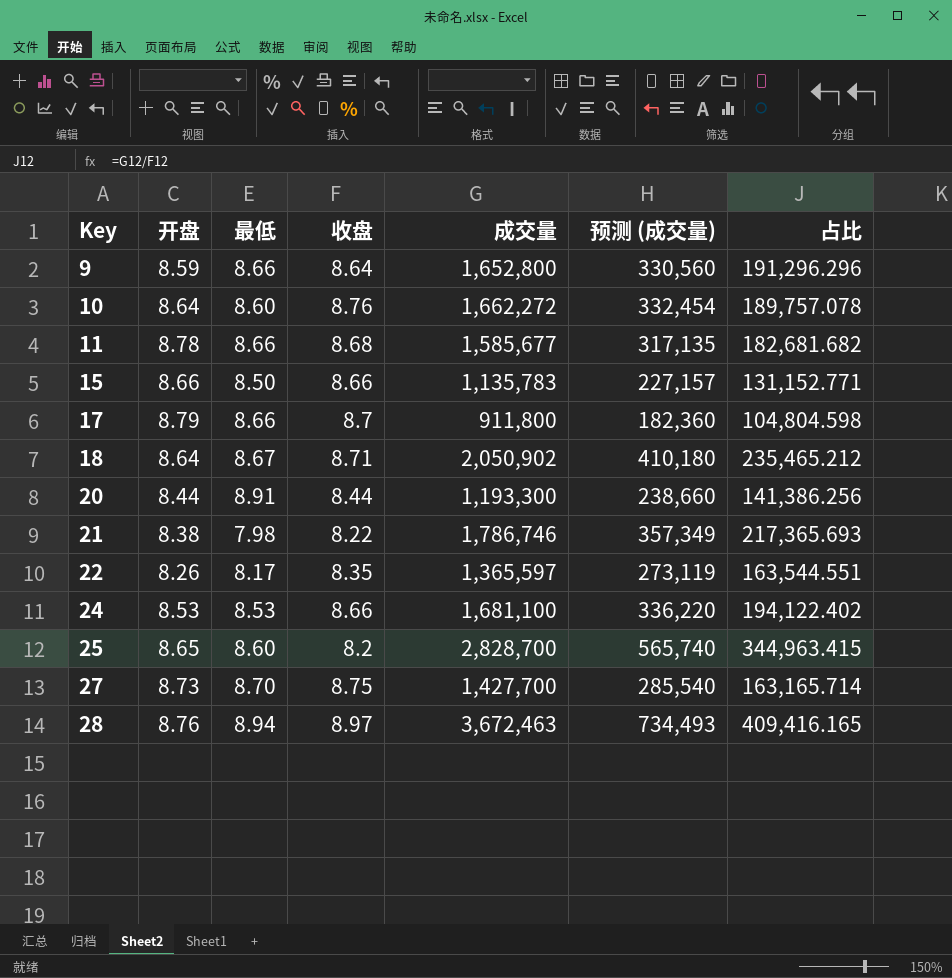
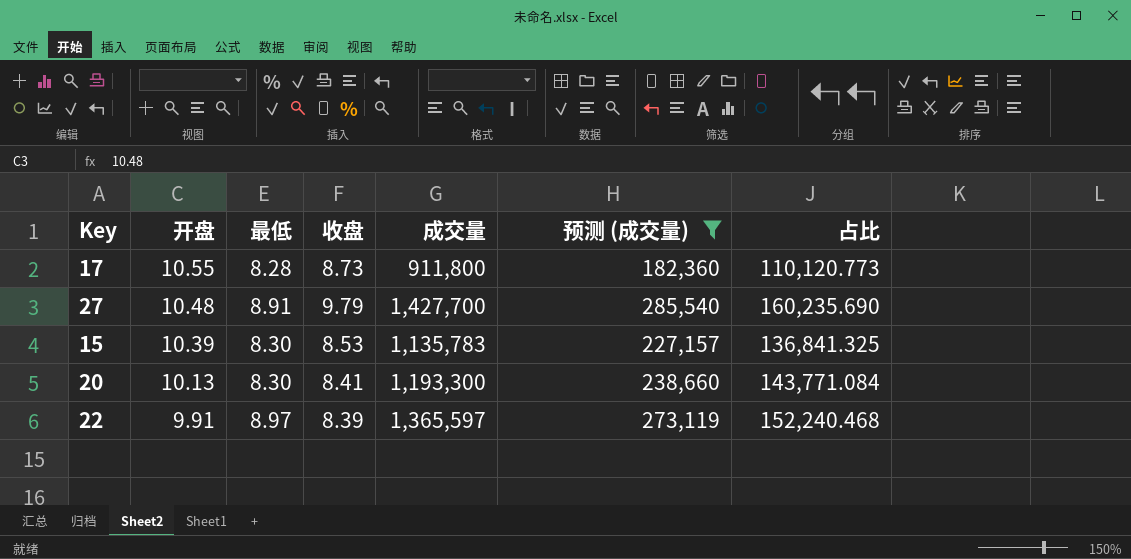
filter: none -> 预测 (成交量) <= 285,540
row order: Key ascending -> 开盘 descending
column 占比 | formula: [成交量] / [收盘] -> [成交量] / [最低]
17 | 开盘: 8.79 -> 10.55
17 | 最低: 8.66 -> 8.28
17 | 收盘: 8.7 -> 8.73
27 | 开盘: 8.73 -> 10.48
27 | 最低: 8.70 -> 8.91
27 | 收盘: 8.75 -> 9.79
15 | 开盘: 8.66 -> 10.39
15 | 最低: 8.50 -> 8.30
15 | 收盘: 8.66 -> 8.53
20 | 开盘: 8.44 -> 10.13
20 | 最低: 8.91 -> 8.30
20 | 收盘: 8.44 -> 8.41
22 | 开盘: 8.26 -> 9.91
22 | 最低: 8.17 -> 8.97
22 | 收盘: 8.35 -> 8.39

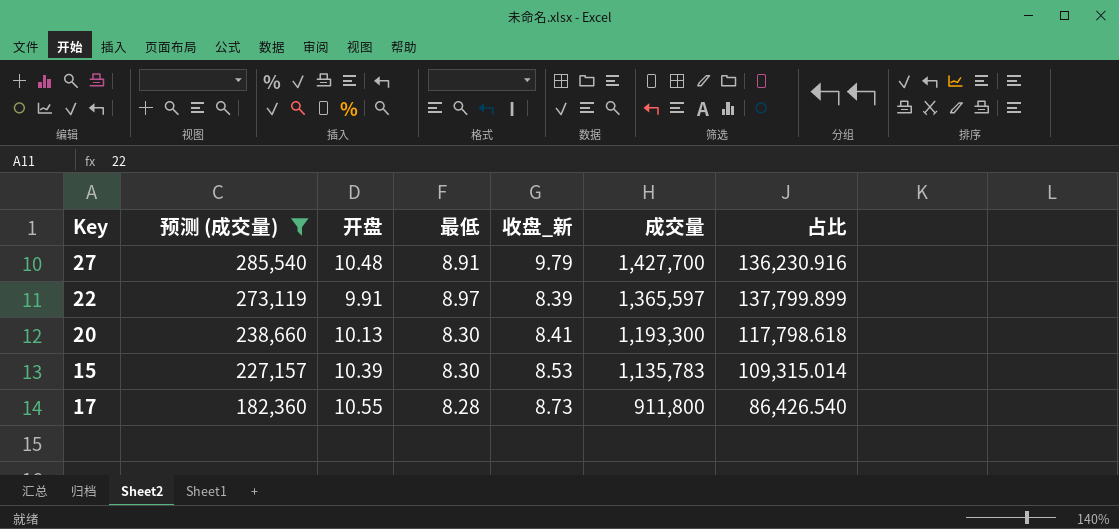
row order: 开盘 descending -> 预测 (成交量) descending
column 预测 (成交量) | position: 6 -> 2
column name: 收盘 -> 收盘_新
column 占比 | formula: [成交量] / [最低] -> [成交量] / [开盘]

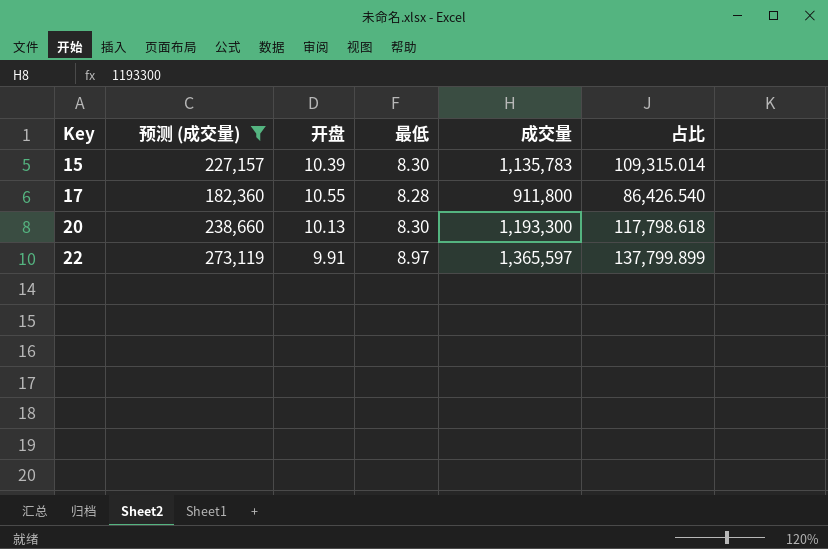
row order: 预测 (成交量) descending -> Key ascending
column 收盘_新 | position: 5 -> none
row 27: 285,540 | 10.48 | 8.91 | 9.79 | 1,427,700 | 136,230.916 -> none

